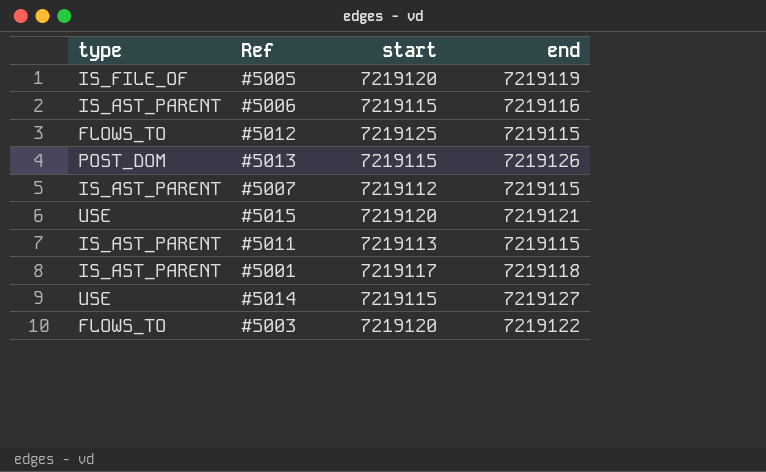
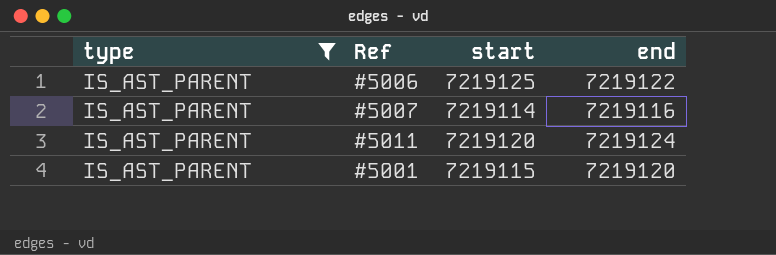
filter: none -> type = IS_AST_PARENT
#5006 | start: 7219115 -> 7219125
#5006 | end: 7219116 -> 7219122
#5007 | start: 7219112 -> 7219114
#5007 | end: 7219115 -> 7219116
#5011 | start: 7219113 -> 7219120
#5011 | end: 7219115 -> 7219124
#5001 | start: 7219117 -> 7219115
#5001 | end: 7219118 -> 7219120

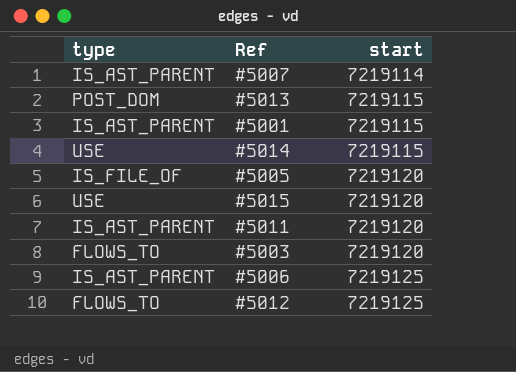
filter: type = IS_AST_PARENT -> none
row order: none -> start ascending
column end | position: 4 -> none

